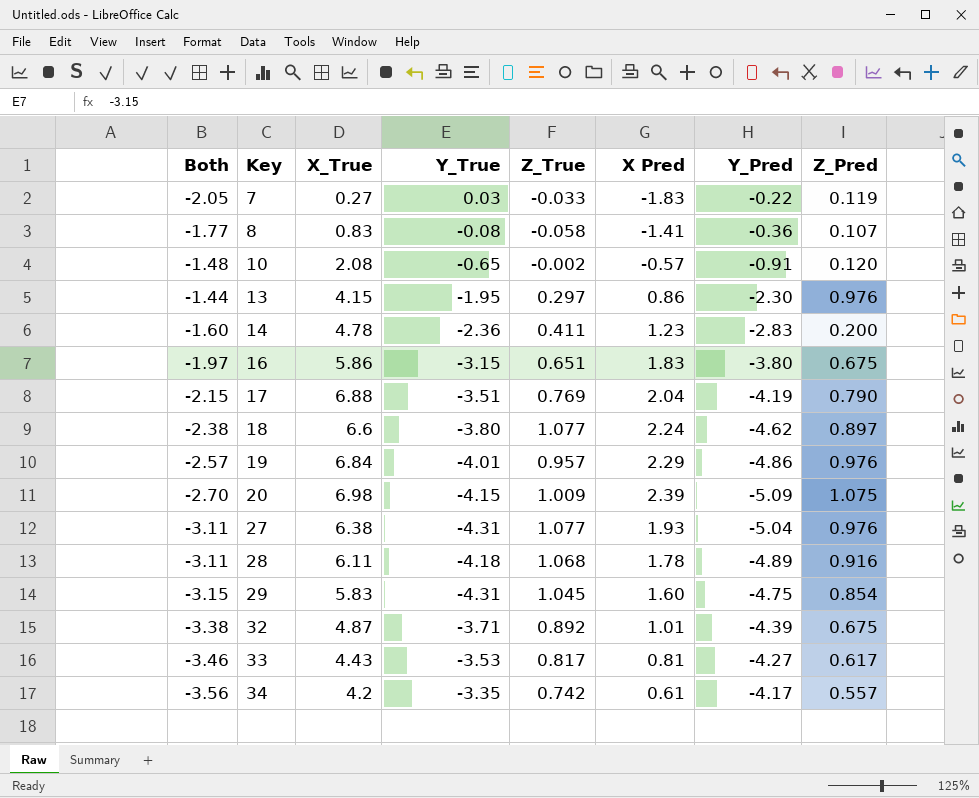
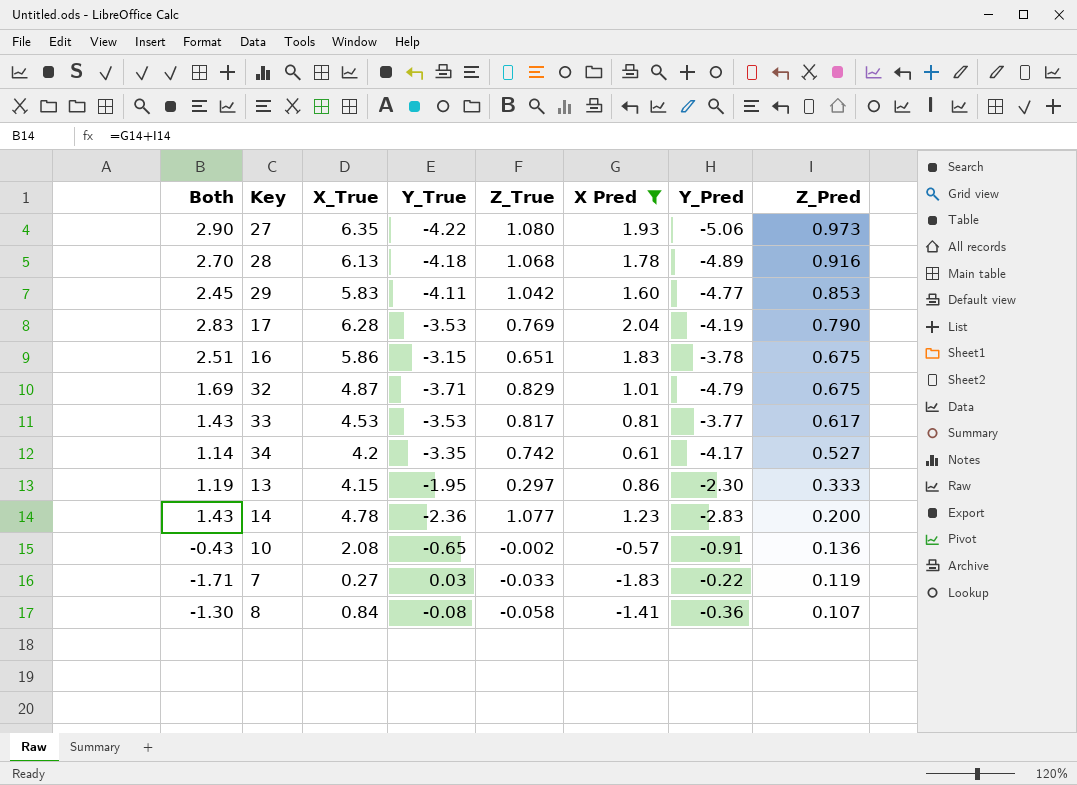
filter: none -> X Pred <= 2.04
row order: Key ascending -> Z_Pred descending
column Both | formula: [X Pred] + [Y_Pred] -> [X Pred] + [Z_Pred]
27 | X_True: 6.38 -> 6.35
27 | Y_True: -4.31 -> -4.22
27 | Z_True: 1.077 -> 1.080
27 | Y_Pred: -5.04 -> -5.06
27 | Z_Pred: 0.976 -> 0.973
28 | X_True: 6.11 -> 6.13
29 | Y_True: -4.31 -> -4.11
29 | Z_True: 1.045 -> 1.042
29 | Y_Pred: -4.75 -> -4.77
29 | Z_Pred: 0.854 -> 0.853
17 | X_True: 6.88 -> 6.28
17 | Y_True: -3.51 -> -3.53
16 | Y_Pred: -3.80 -> -3.78
32 | Z_True: 0.892 -> 0.829
32 | Y_Pred: -4.39 -> -4.79
33 | X_True: 4.43 -> 4.53
33 | Y_Pred: -4.27 -> -3.77
34 | Z_Pred: 0.557 -> 0.527
13 | Z_Pred: 0.976 -> 0.333
14 | Z_True: 0.411 -> 1.077
10 | Z_Pred: 0.120 -> 0.136
8 | X_True: 0.83 -> 0.84

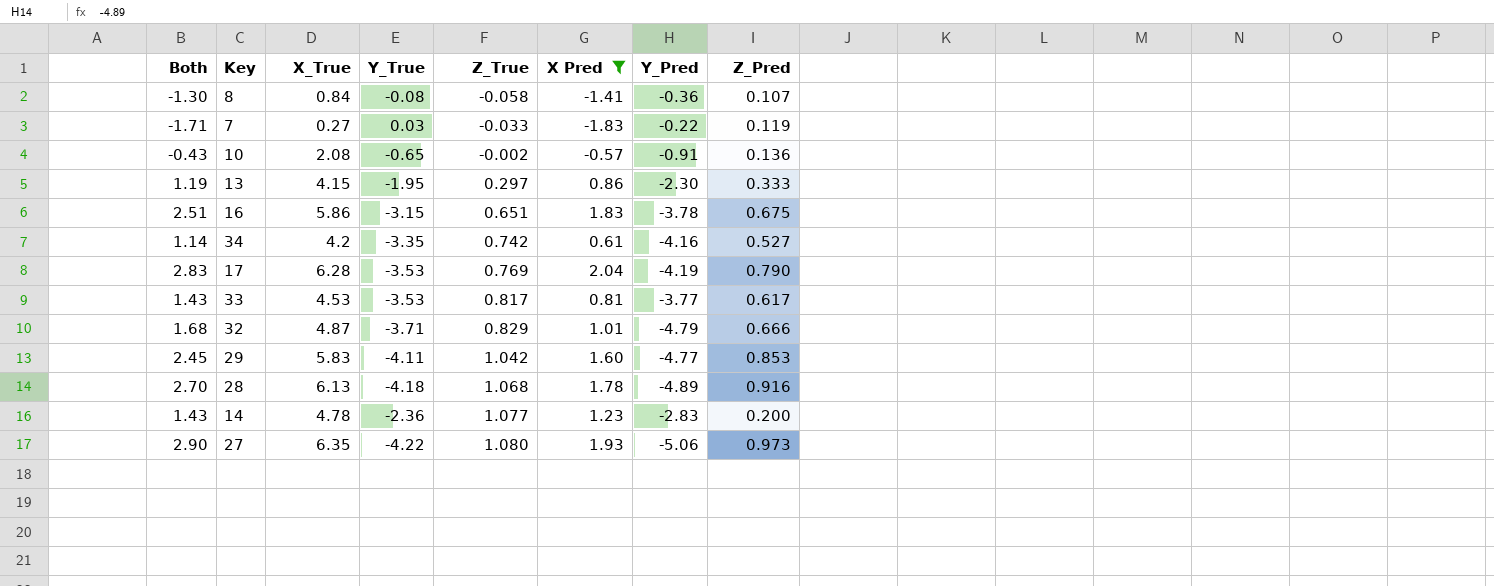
row order: Z_Pred descending -> Z_True ascending
34 | Y_Pred: -4.17 -> -4.16
32 | Both: 1.69 -> 1.68
32 | Z_Pred: 0.675 -> 0.666

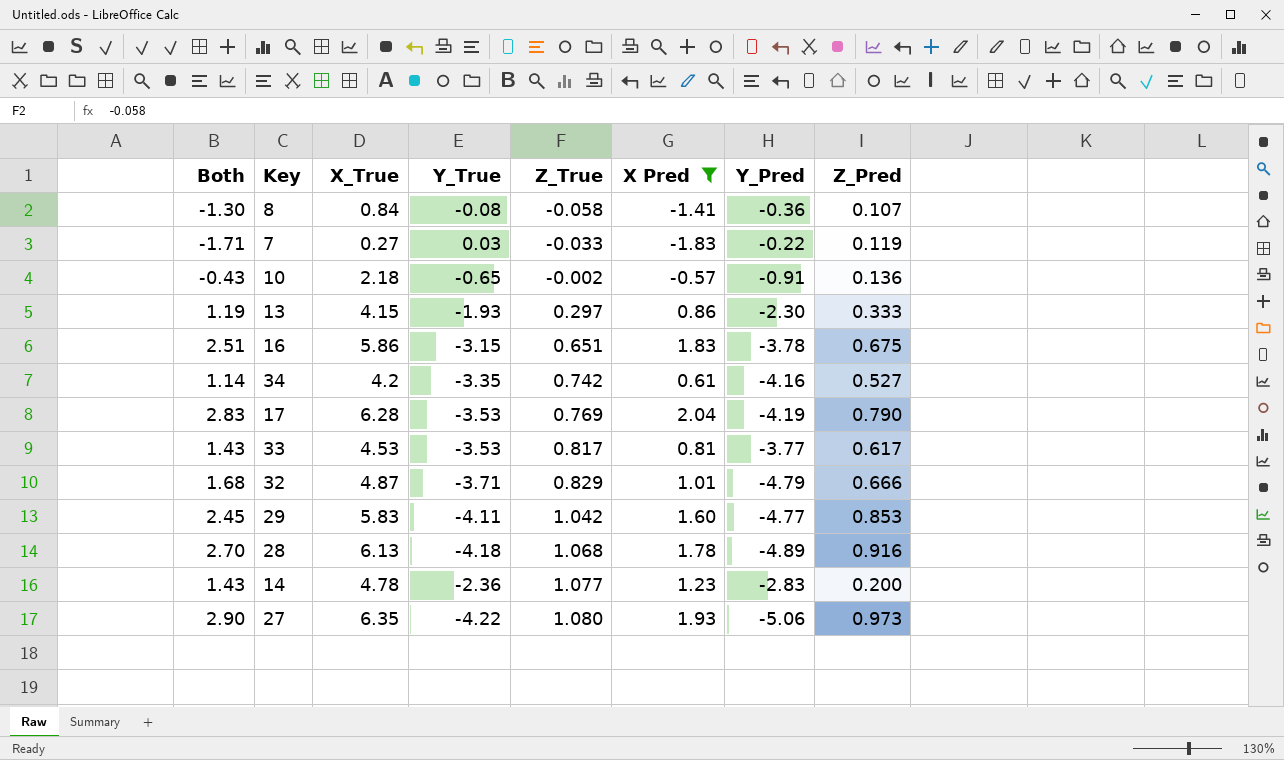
10 | X_True: 2.08 -> 2.18
13 | Y_True: -1.95 -> -1.93

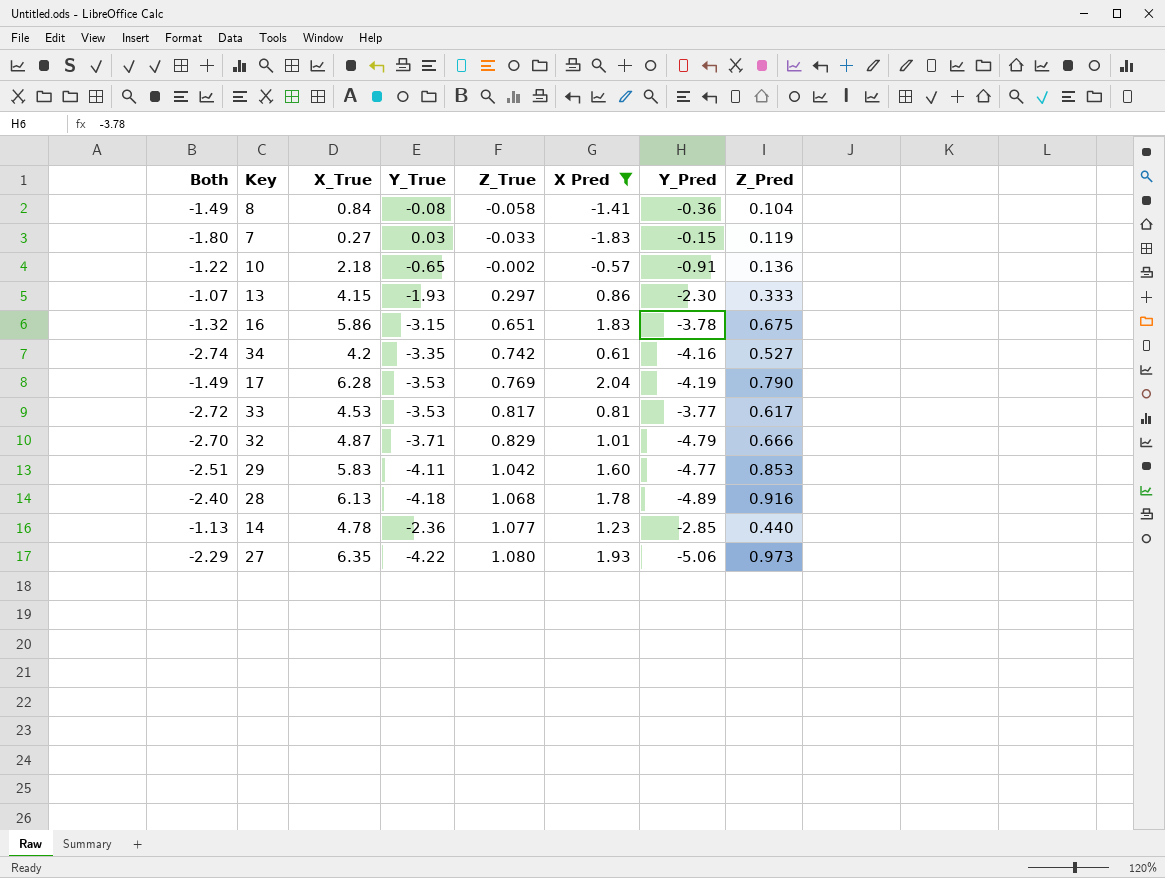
column Both | formula: [X Pred] + [Z_Pred] -> [Y_True] + [X Pred]
8 | Z_Pred: 0.107 -> 0.104
7 | Y_Pred: -0.22 -> -0.15
14 | Y_Pred: -2.83 -> -2.85
14 | Z_Pred: 0.200 -> 0.440

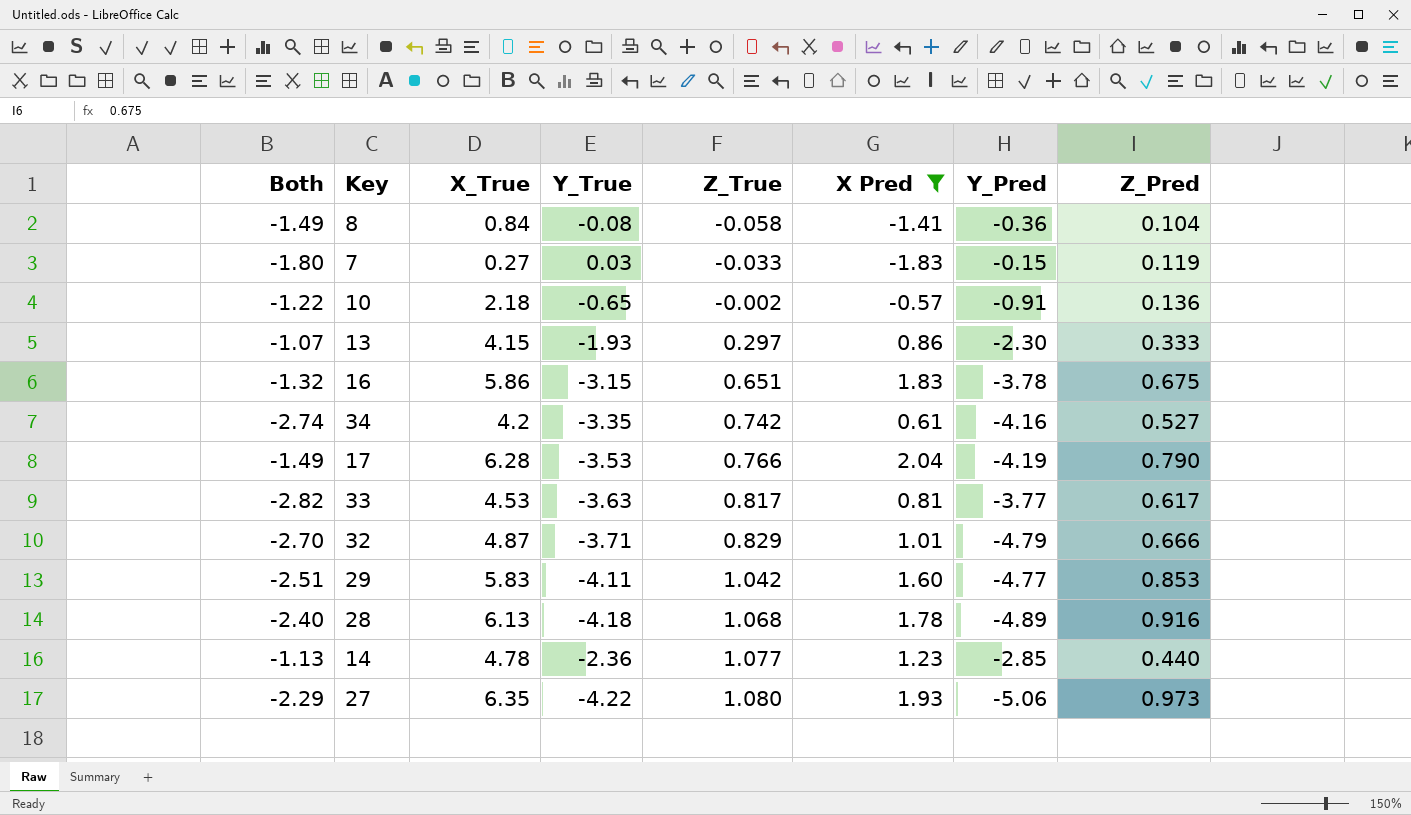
17 | Z_True: 0.769 -> 0.766
33 | Both: -2.72 -> -2.82
33 | Y_True: -3.53 -> -3.63

